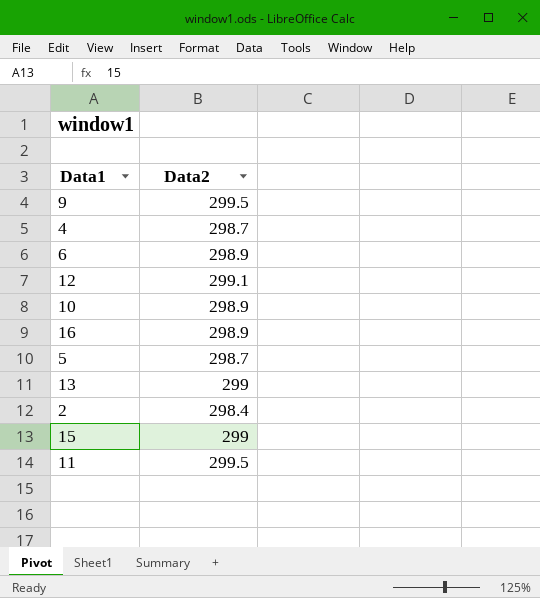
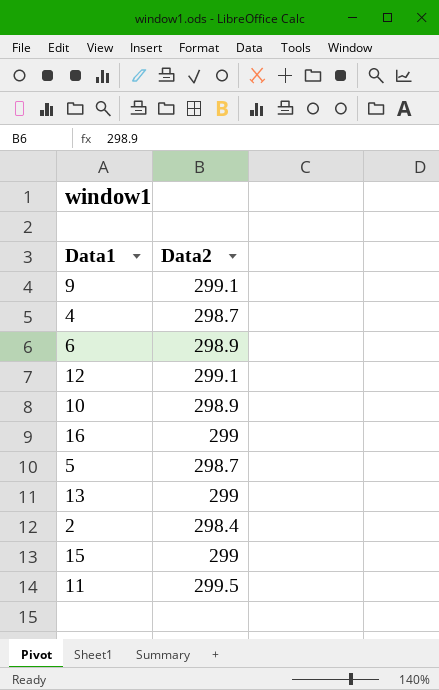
9 | Data2: 299.5 -> 299.1
16 | Data2: 298.9 -> 299

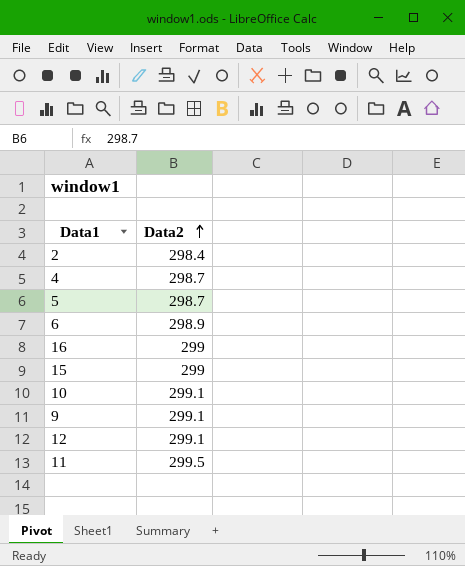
row order: none -> Data2 ascending
row 13: 299 -> none
10 | Data2: 298.9 -> 299.1

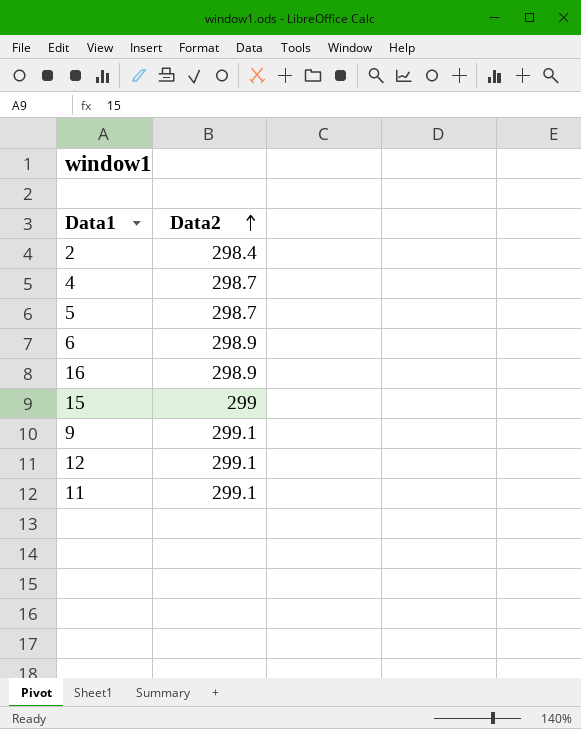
row 10: 299.1 -> none
16 | Data2: 299 -> 298.9
11 | Data2: 299.5 -> 299.1

